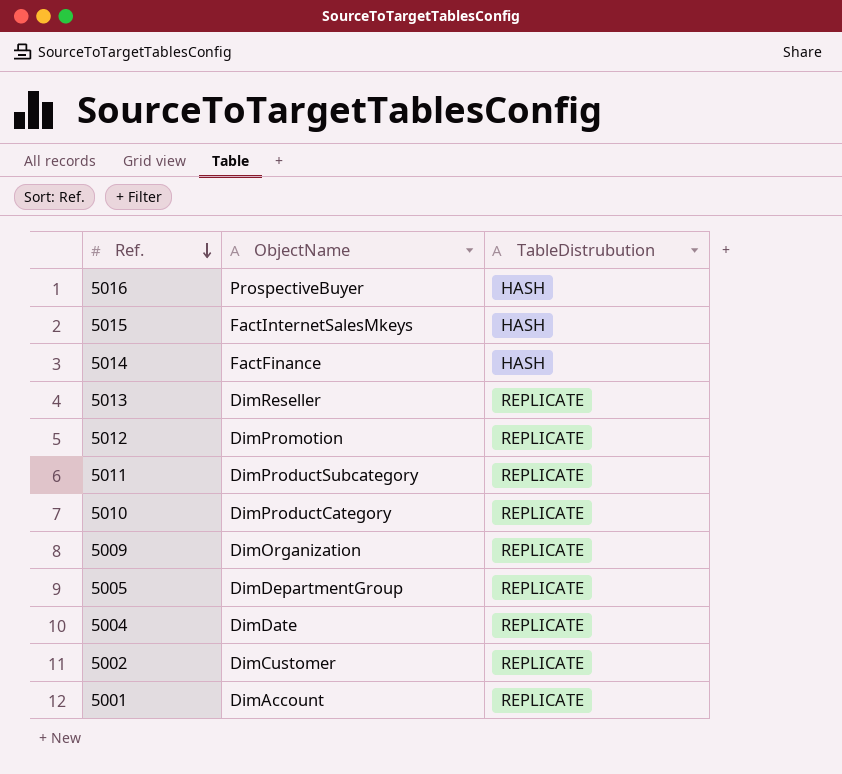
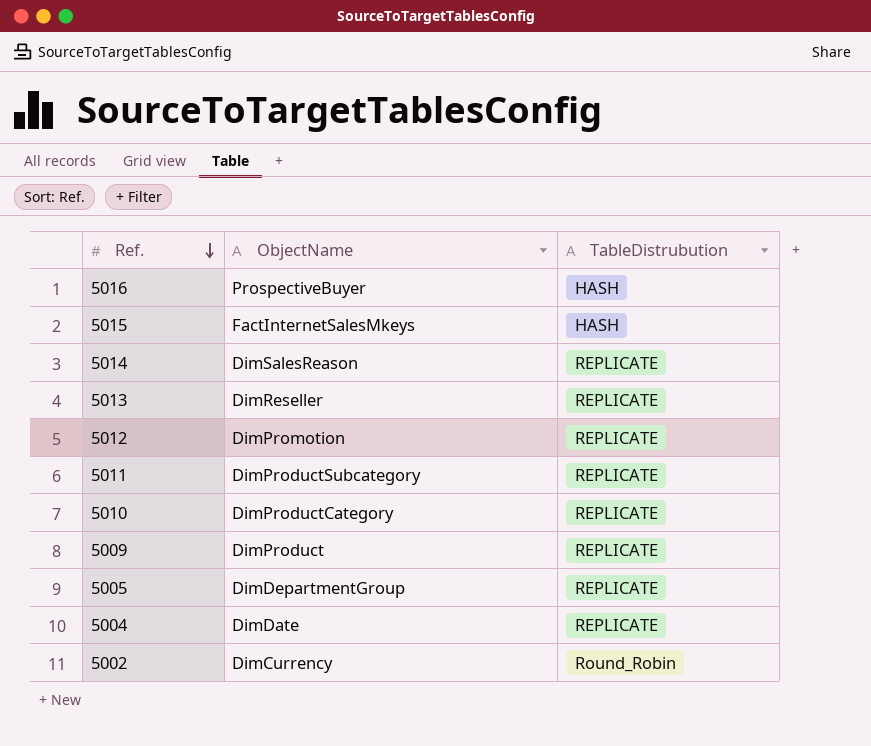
row 5001: DimAccount | REPLICATE -> none
5014 | ObjectName: FactFinance -> DimSalesReason
5014 | TableDistrubution: HASH -> REPLICATE
5009 | ObjectName: DimOrganization -> DimProduct
5002 | ObjectName: DimCustomer -> DimCurrency
5002 | TableDistrubution: REPLICATE -> Round_Robin

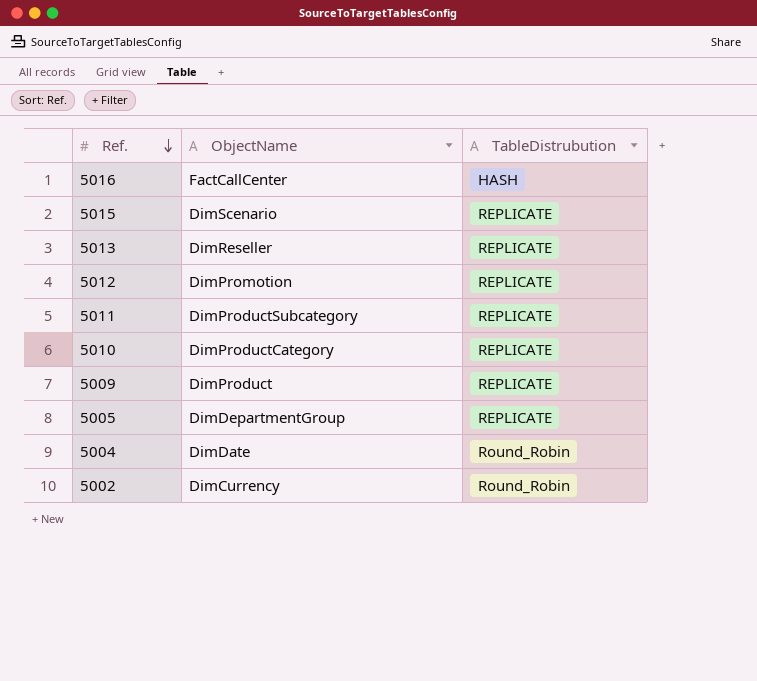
row 5014: DimSalesReason | REPLICATE -> none
5016 | ObjectName: ProspectiveBuyer -> FactCallCenter
5015 | ObjectName: FactInternetSalesMkeys -> DimScenario
5015 | TableDistrubution: HASH -> REPLICATE
5004 | TableDistrubution: REPLICATE -> Round_Robin

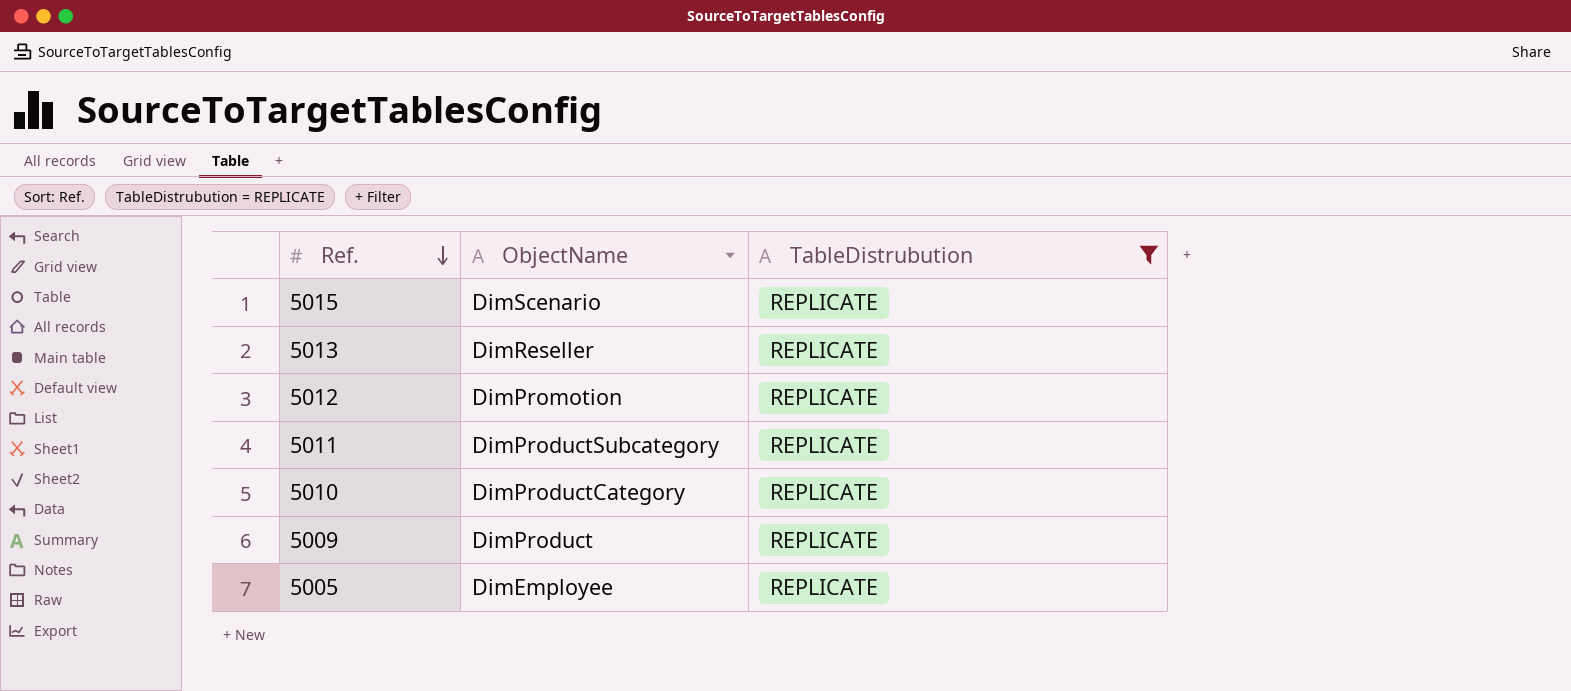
filter: none -> TableDistrubution = REPLICATE
5005 | ObjectName: DimDepartmentGroup -> DimEmployee

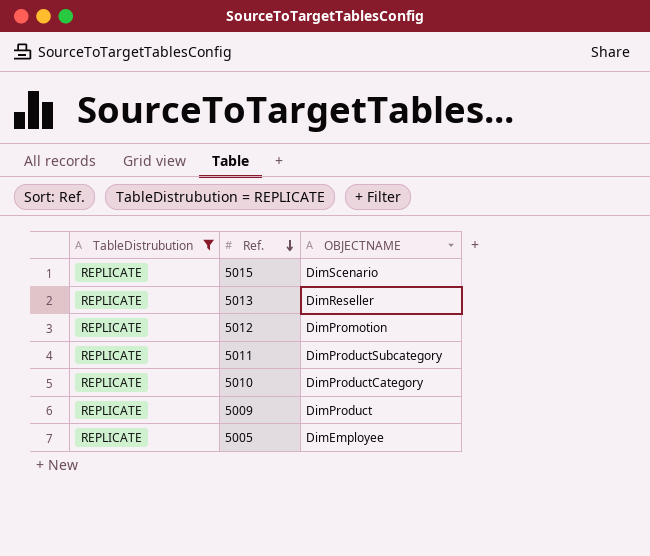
column TableDistrubution | position: 3 -> 1
column name: ObjectName -> OBJECTNAME

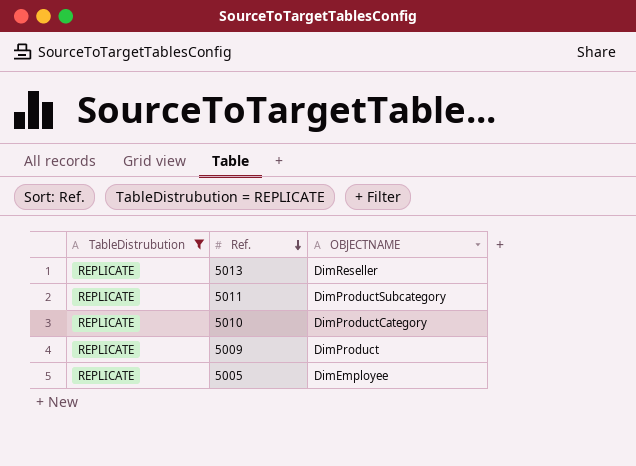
row 5015: REPLICATE | DimScenario -> none
row 5012: REPLICATE | DimPromotion -> none

